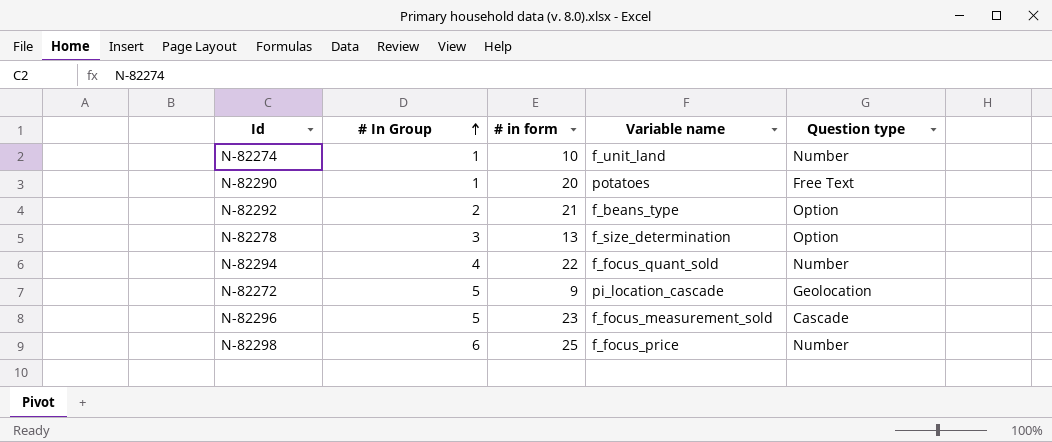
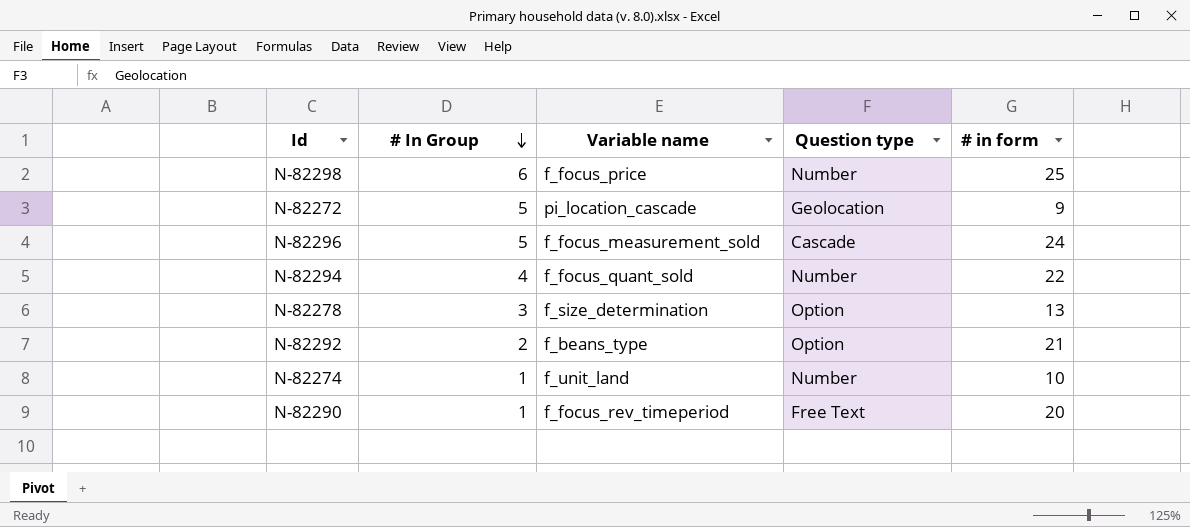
row order: # In Group ascending -> # In Group descending
column # in form | position: 3 -> 5
N-82296 | # in form: 23 -> 24
N-82290 | Variable name: potatoes -> f_focus_rev_timeperiod

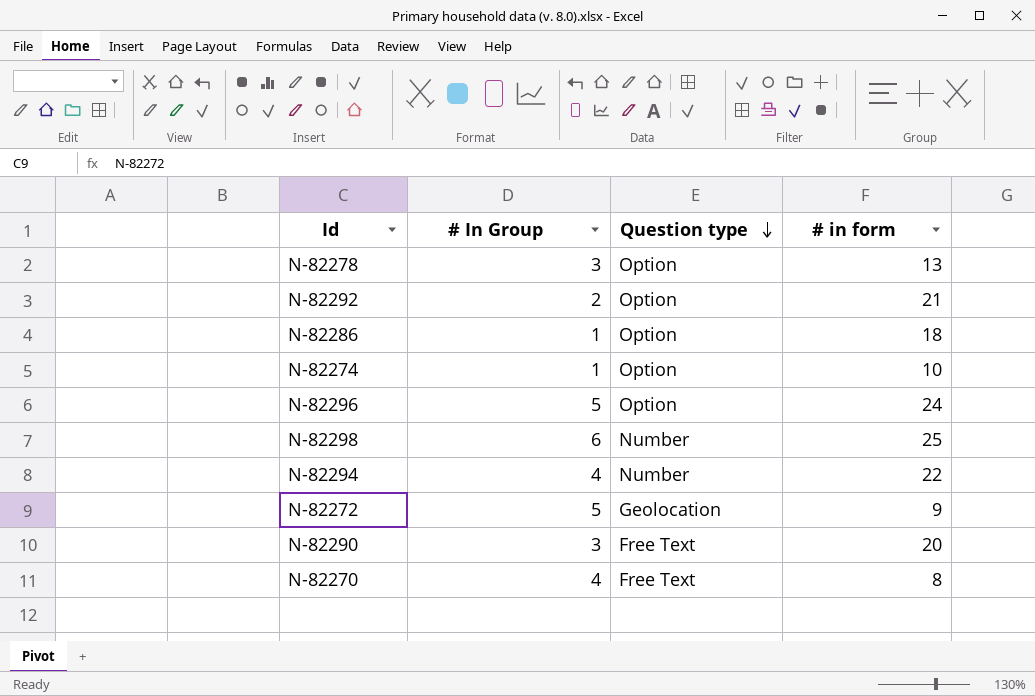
row order: # In Group descending -> Question type descending
column Variable name | position: 3 -> none
row N-82286: none -> 1 | Option | 18
N-82274 | Question type: Number -> Option
N-82296 | Question type: Cascade -> Option
N-82290 | # In Group: 1 -> 3
row N-82270: none -> 4 | Free Text | 8

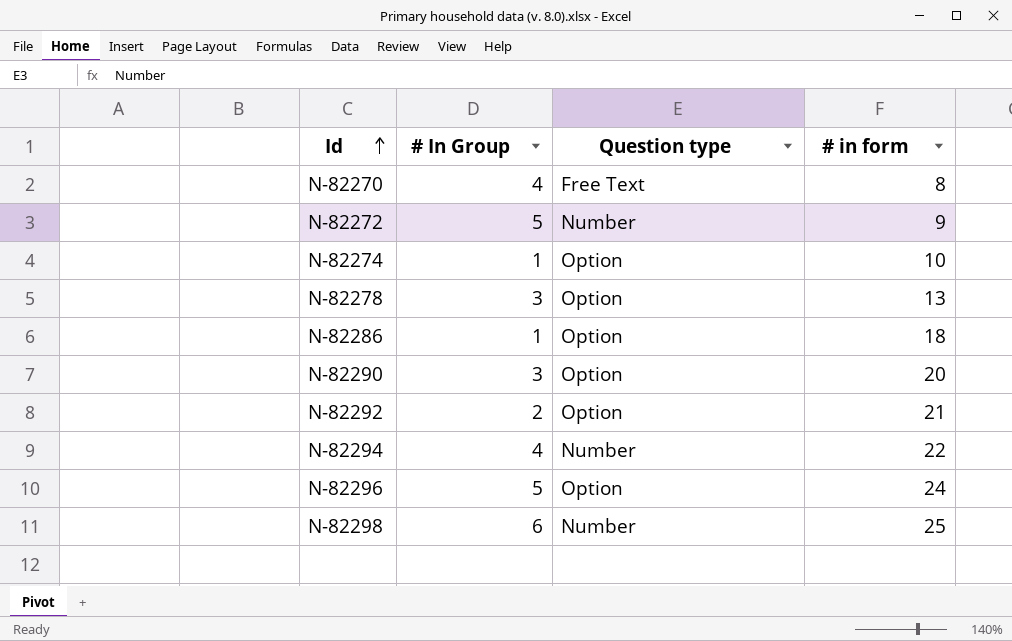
row order: Question type descending -> Id ascending
N-82272 | Question type: Geolocation -> Number
N-82290 | Question type: Free Text -> Option

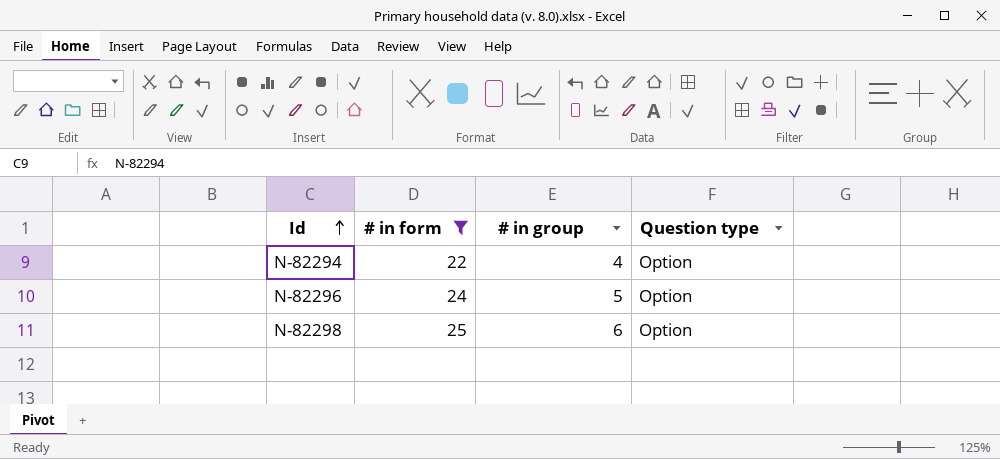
filter: none -> # in form >= 22
column # in form | position: 4 -> 2
column name: # In Group -> # in group
N-82294 | Question type: Number -> Option
N-82298 | Question type: Number -> Option

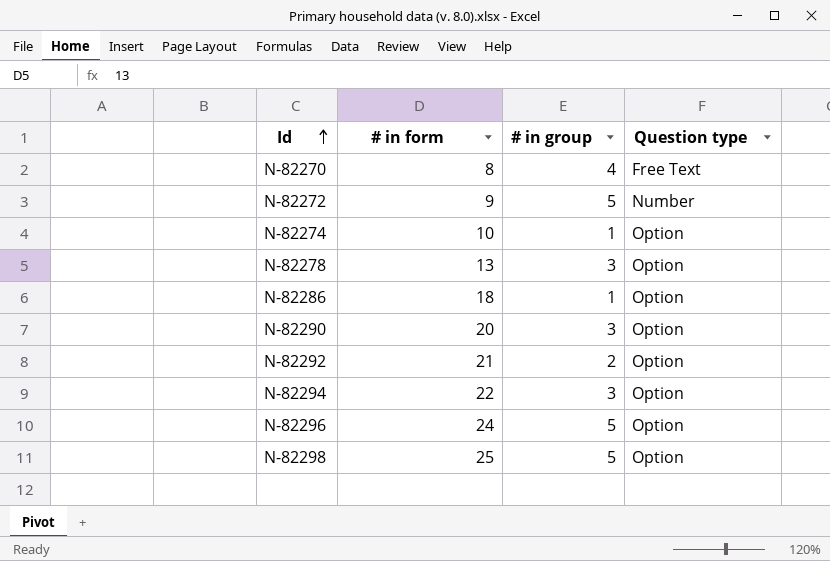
filter: # in form >= 22 -> none
N-82294 | # in group: 4 -> 3
N-82298 | # in group: 6 -> 5

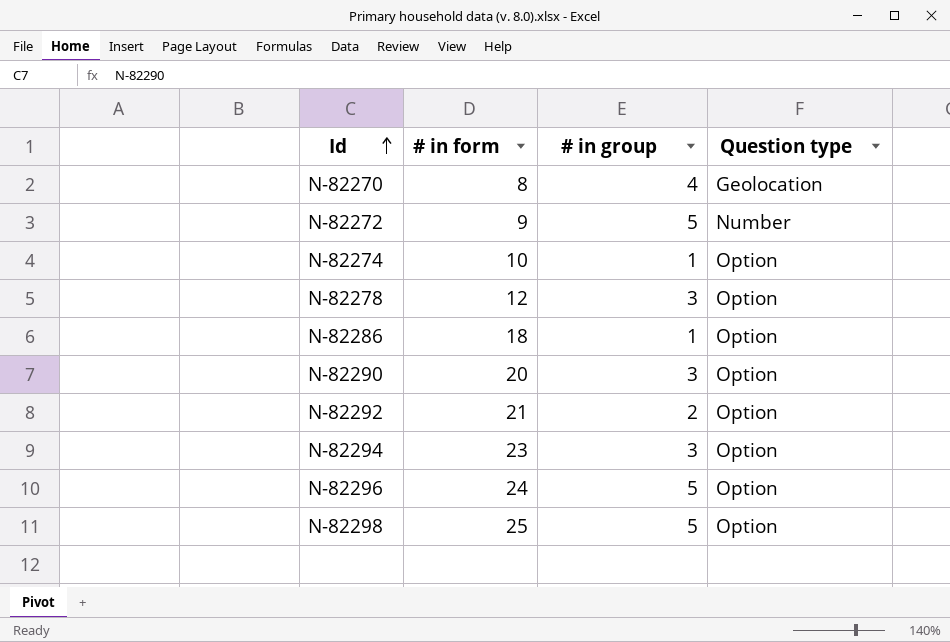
N-82270 | Question type: Free Text -> Geolocation
N-82278 | # in form: 13 -> 12
N-82294 | # in form: 22 -> 23

